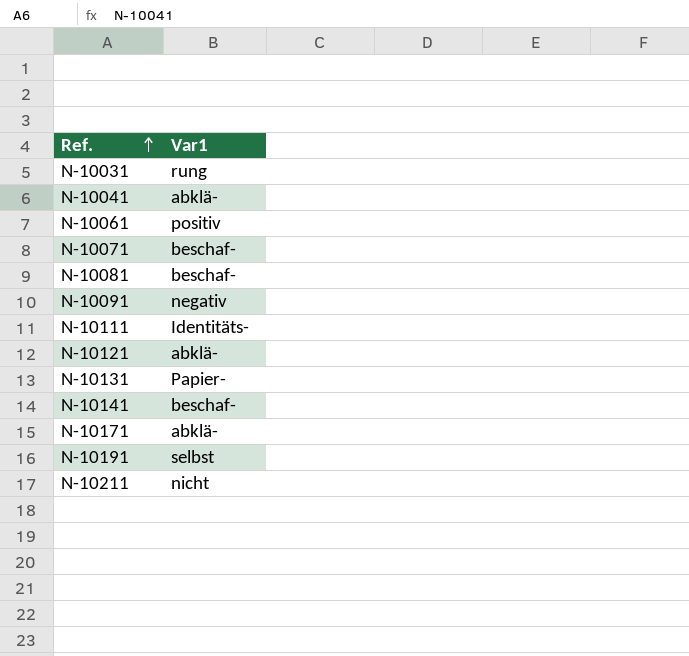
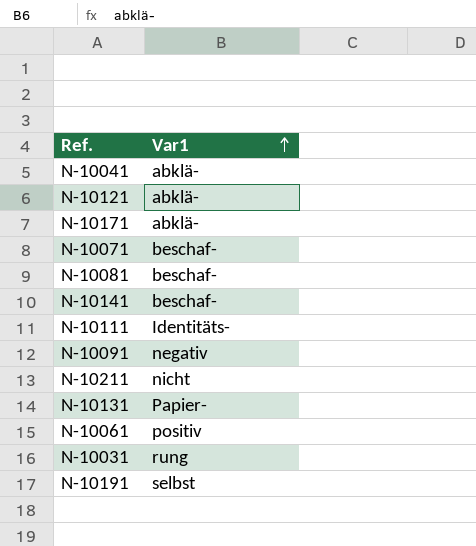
row order: Ref. ascending -> Var1 ascending

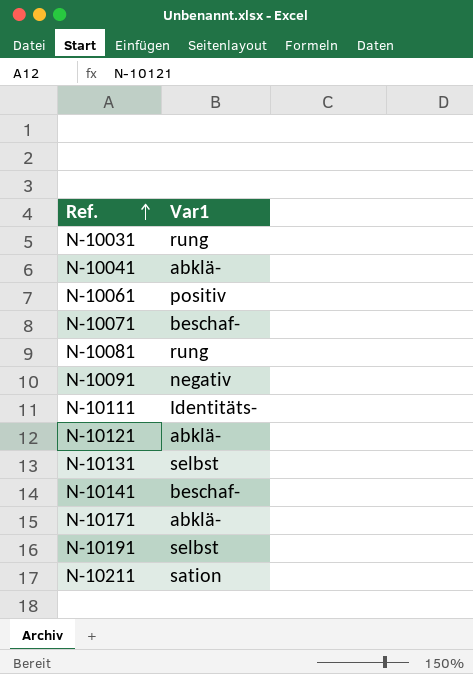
row order: Var1 ascending -> Ref. ascending
N-10081 | Var1: beschaf- -> rung
N-10131 | Var1: Papier- -> selbst
N-10211 | Var1: nicht -> sation

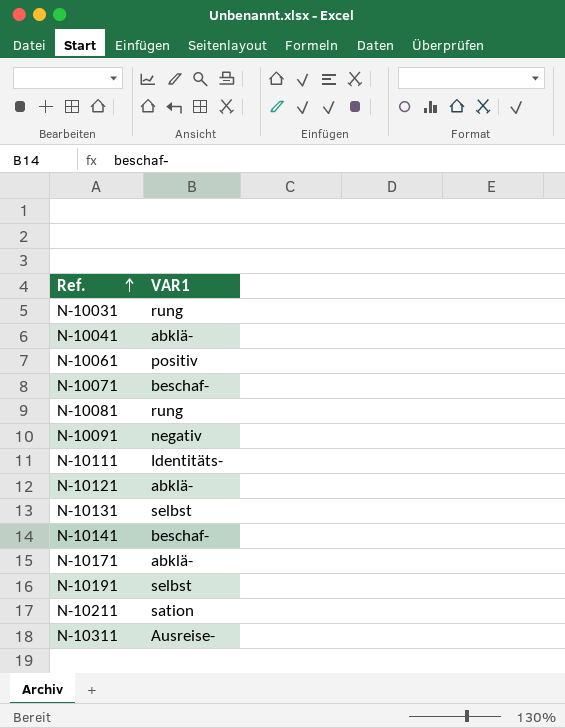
column name: Var1 -> VAR1
row N-10311: none -> Ausreise-

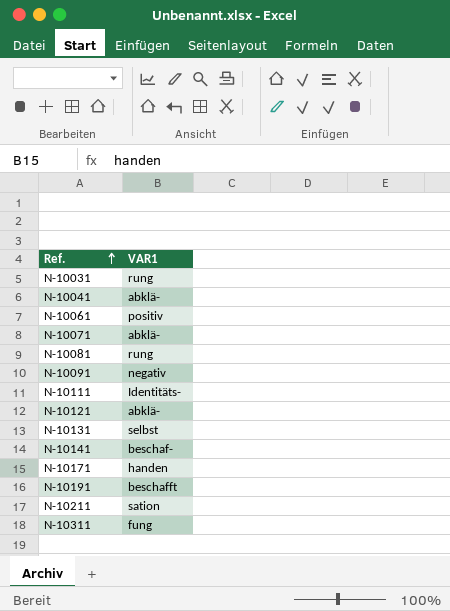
N-10071 | VAR1: beschaf- -> abklä-
N-10171 | VAR1: abklä- -> handen
N-10191 | VAR1: selbst -> beschafft
N-10311 | VAR1: Ausreise- -> fung

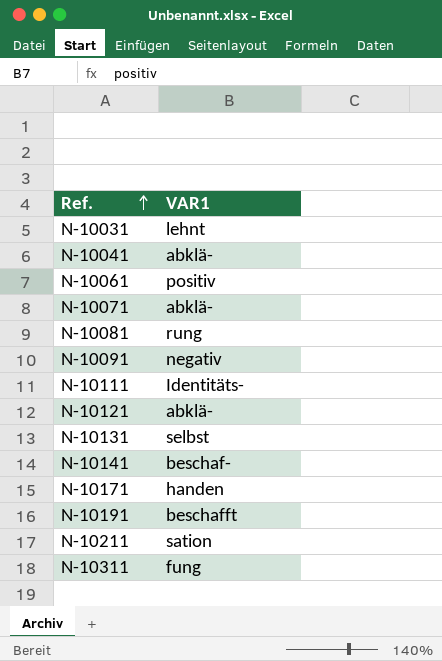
N-10031 | VAR1: rung -> lehnt

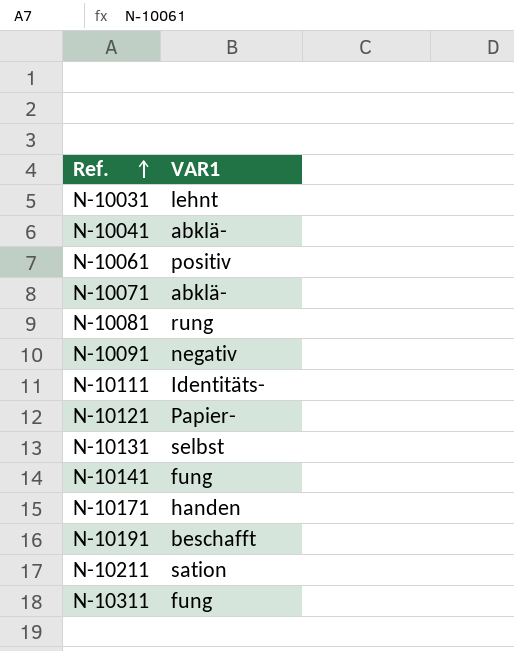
N-10121 | VAR1: abklä- -> Papier-
N-10141 | VAR1: beschaf- -> fung

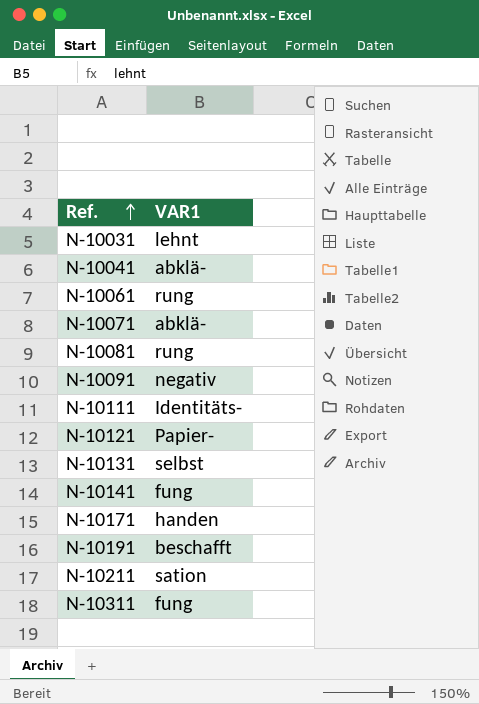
N-10061 | VAR1: positiv -> rung

